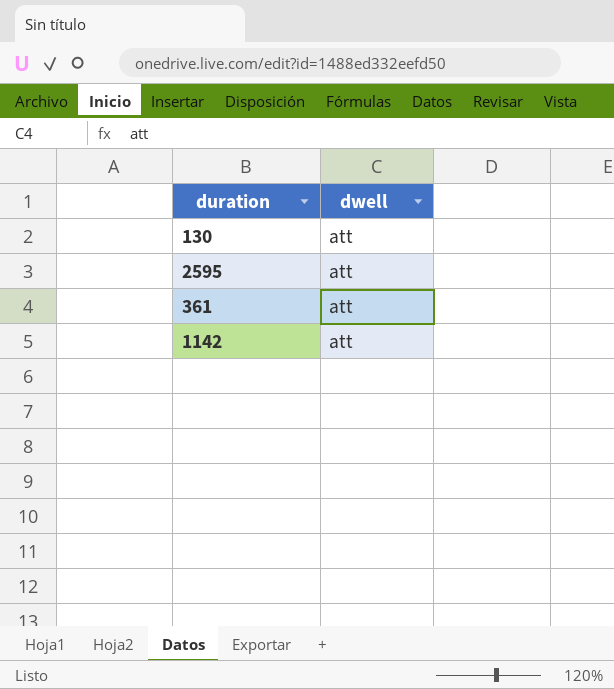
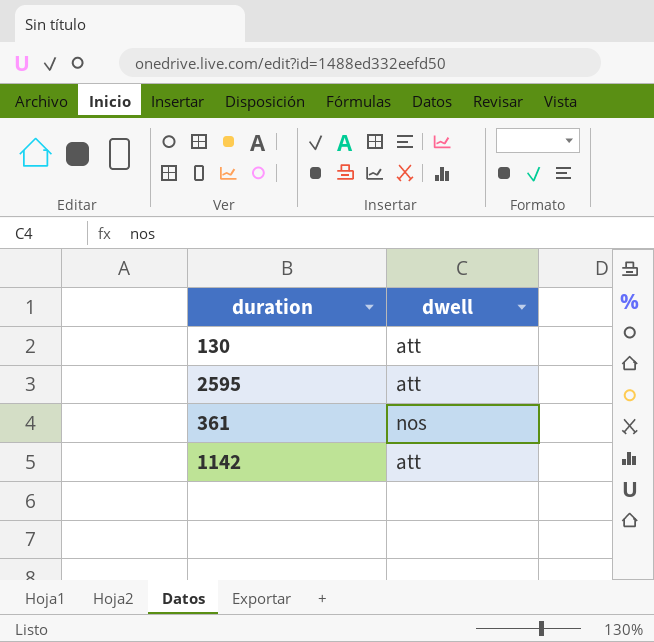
361 | dwell: att -> nos

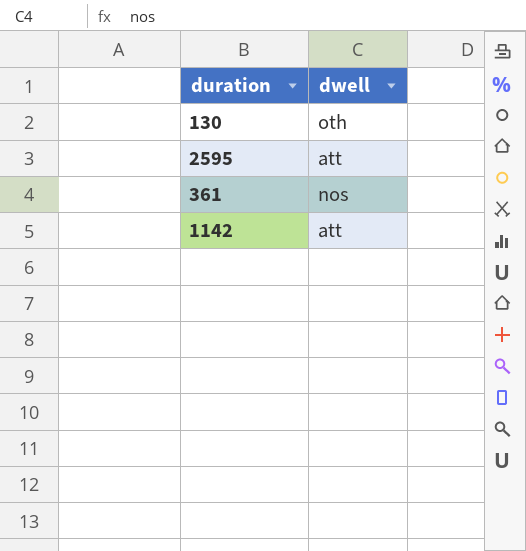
130 | dwell: att -> oth

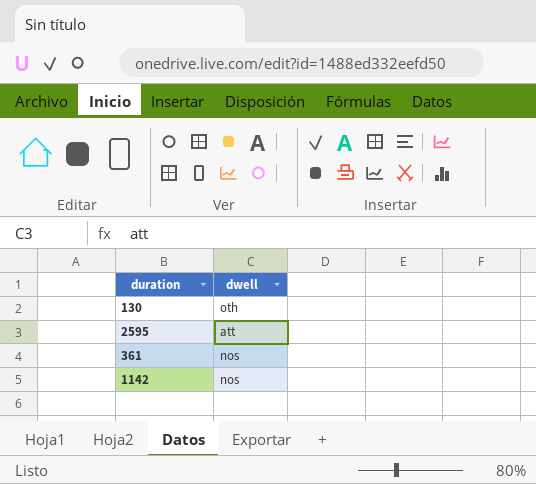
1142 | dwell: att -> nos

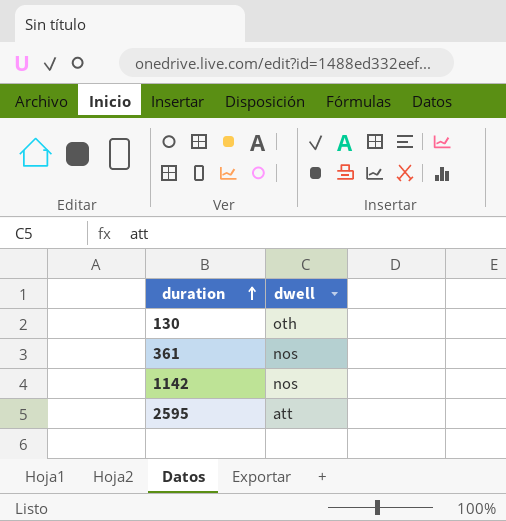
row order: none -> duration ascending

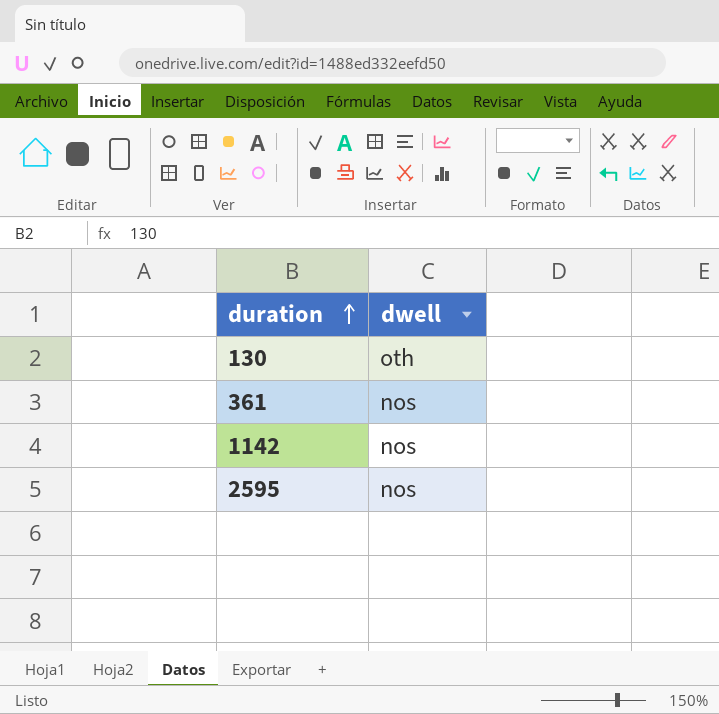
2595 | dwell: att -> nos

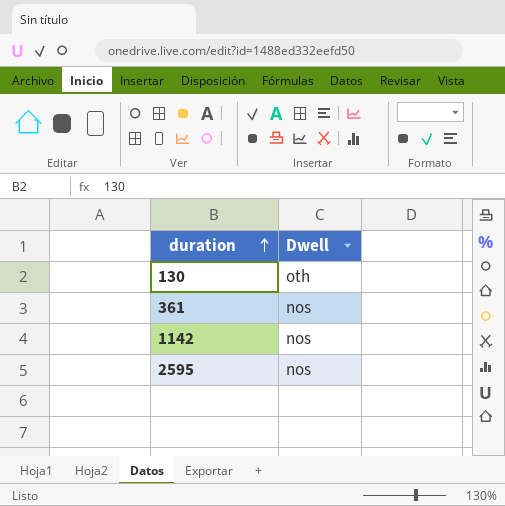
column name: dwell -> Dwell

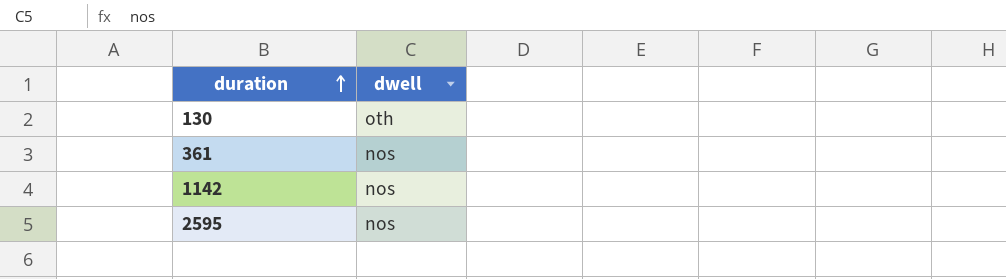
column name: Dwell -> dwell

